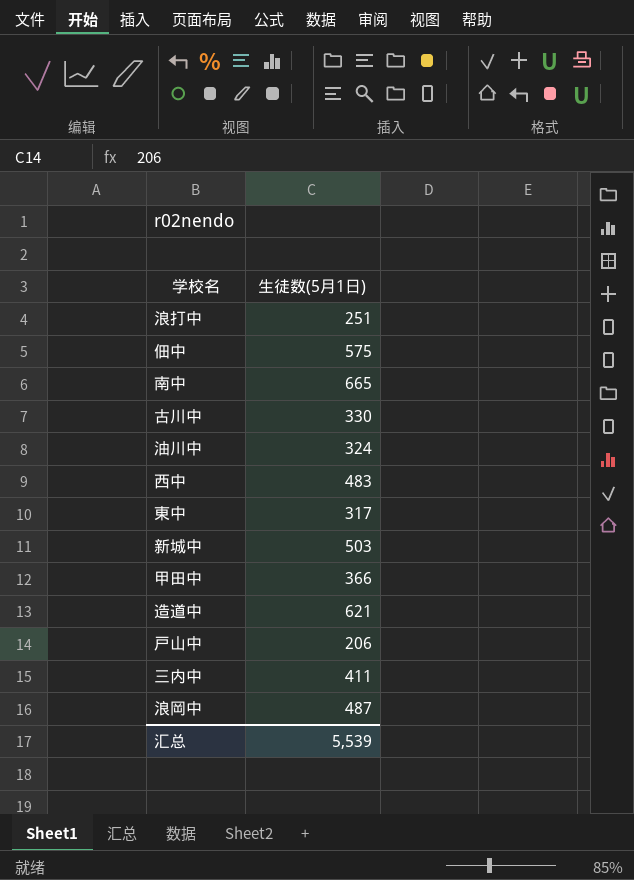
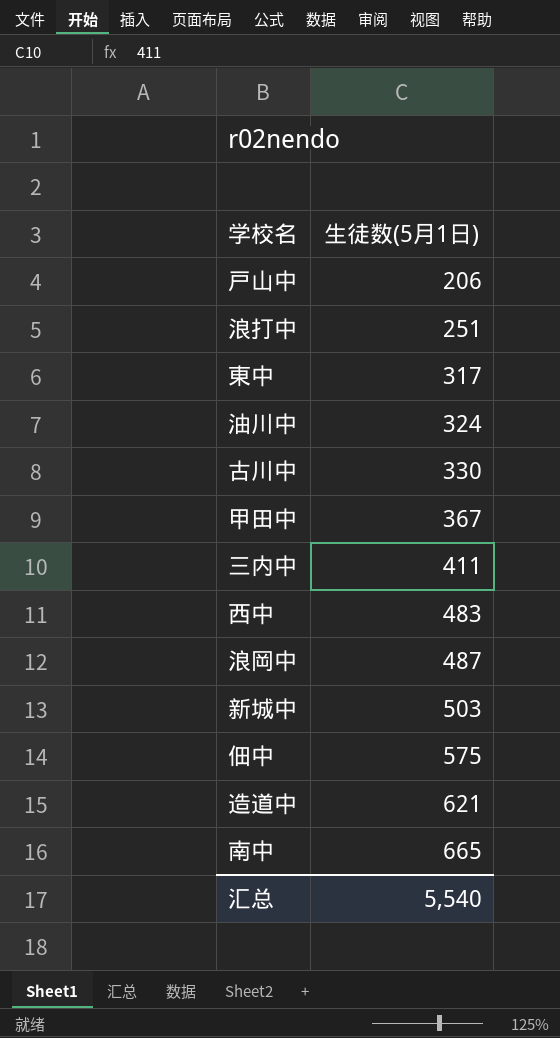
row order: none -> 生徒数(5月1日) ascending
甲田中 | 生徒数(5月1日): 366 -> 367
汇总 | 生徒数(5月1日): 5,539 -> 5,540

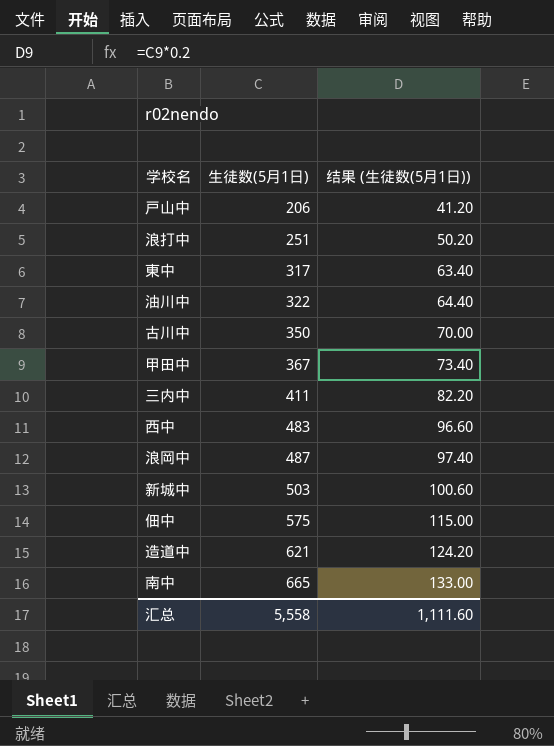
column 结果 (生徒数(5月1日)) | formula: none -> [生徒数(5月1日)] * 0.2
油川中 | 生徒数(5月1日): 324 -> 322
古川中 | 生徒数(5月1日): 330 -> 350
汇总 | 生徒数(5月1日): 5,540 -> 5,558

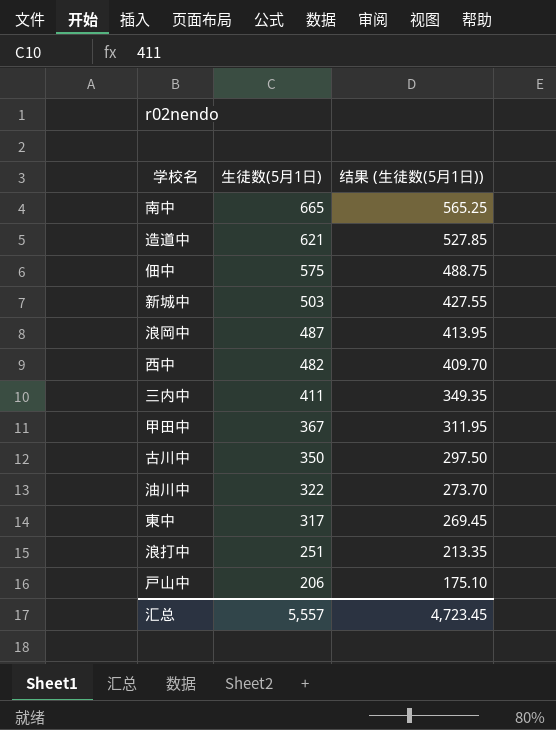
row order: 生徒数(5月1日) ascending -> 生徒数(5月1日) descending
column 结果 (生徒数(5月1日)) | formula: [生徒数(5月1日)] * 0.2 -> [生徒数(5月1日)] * 0.85
西中 | 生徒数(5月1日): 483 -> 482
汇总 | 生徒数(5月1日): 5,558 -> 5,557
汇总 | 结果 (生徒数(5月1日)): 1,111.60 -> 4,723.45

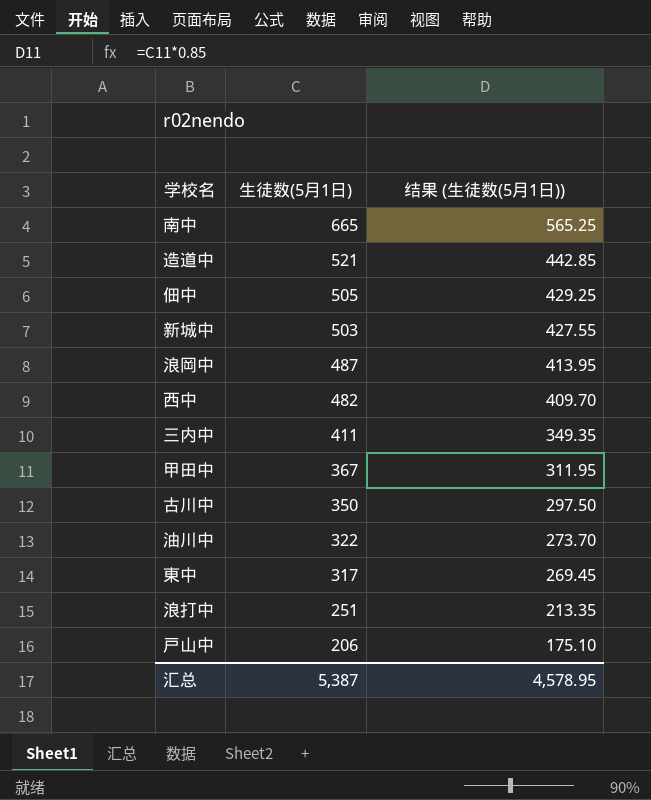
造道中 | 生徒数(5月1日): 621 -> 521
造道中 | 结果 (生徒数(5月1日)): 527.85 -> 442.85
佃中 | 生徒数(5月1日): 575 -> 505
佃中 | 结果 (生徒数(5月1日)): 488.75 -> 429.25
汇总 | 生徒数(5月1日): 5,557 -> 5,387
汇总 | 结果 (生徒数(5月1日)): 4,723.45 -> 4,578.95

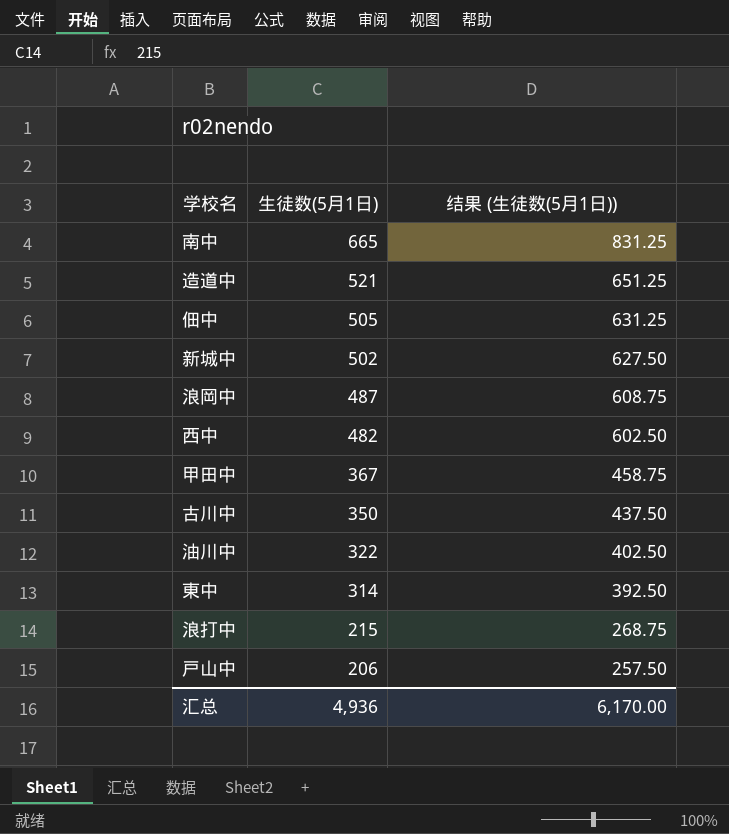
column 结果 (生徒数(5月1日)) | formula: [生徒数(5月1日)] * 0.85 -> [生徒数(5月1日)] * 1.25
row 三内中: 411 | 349.35 -> none
新城中 | 生徒数(5月1日): 503 -> 502
東中 | 生徒数(5月1日): 317 -> 314
浪打中 | 生徒数(5月1日): 251 -> 215
汇总 | 生徒数(5月1日): 5,387 -> 4,936
汇总 | 结果 (生徒数(5月1日)): 4,578.95 -> 6,170.00

